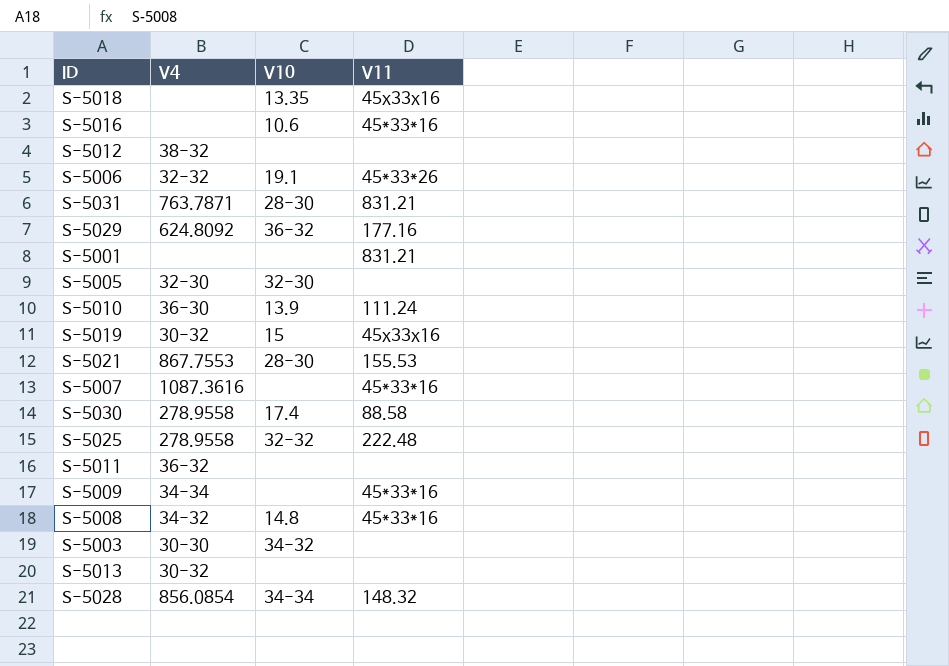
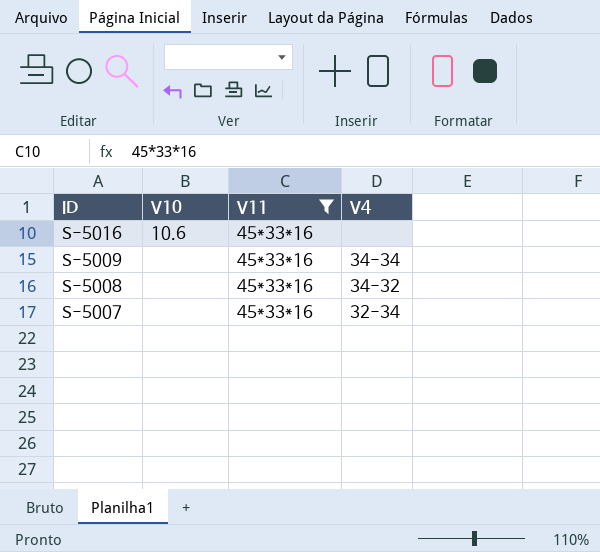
filter: none -> V11 = 45*33*16
row order: none -> ID descending
column V4 | position: 2 -> 4
S-5008 | V10: 14.8 -> none
S-5007 | V4: 1087.3616 -> 32-34

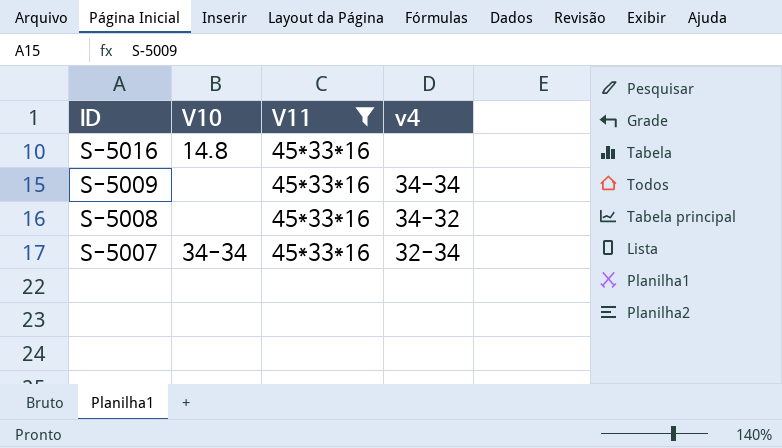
column name: V4 -> v4
S-5016 | V10: 10.6 -> 14.8
S-5007 | V10: none -> 34-34

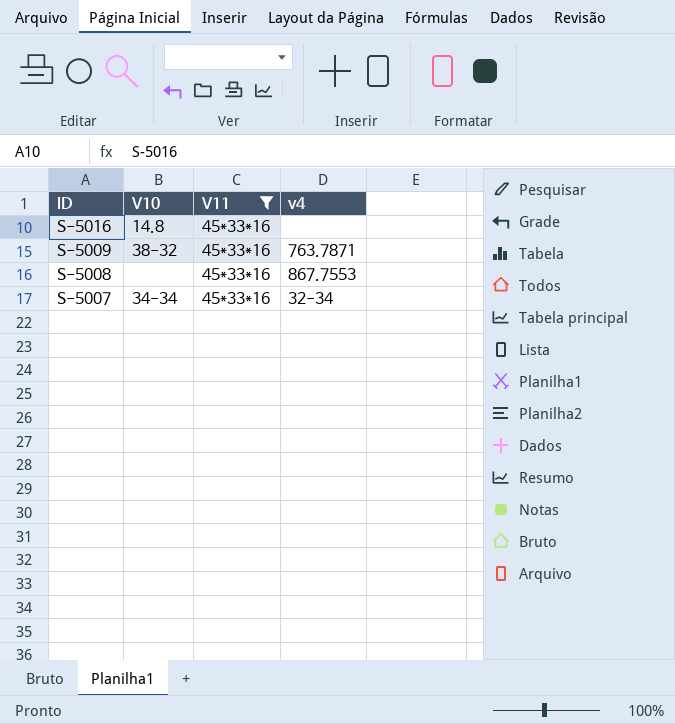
S-5009 | V10: none -> 38-32
S-5009 | v4: 34-34 -> 763.7871
S-5008 | v4: 34-32 -> 867.7553

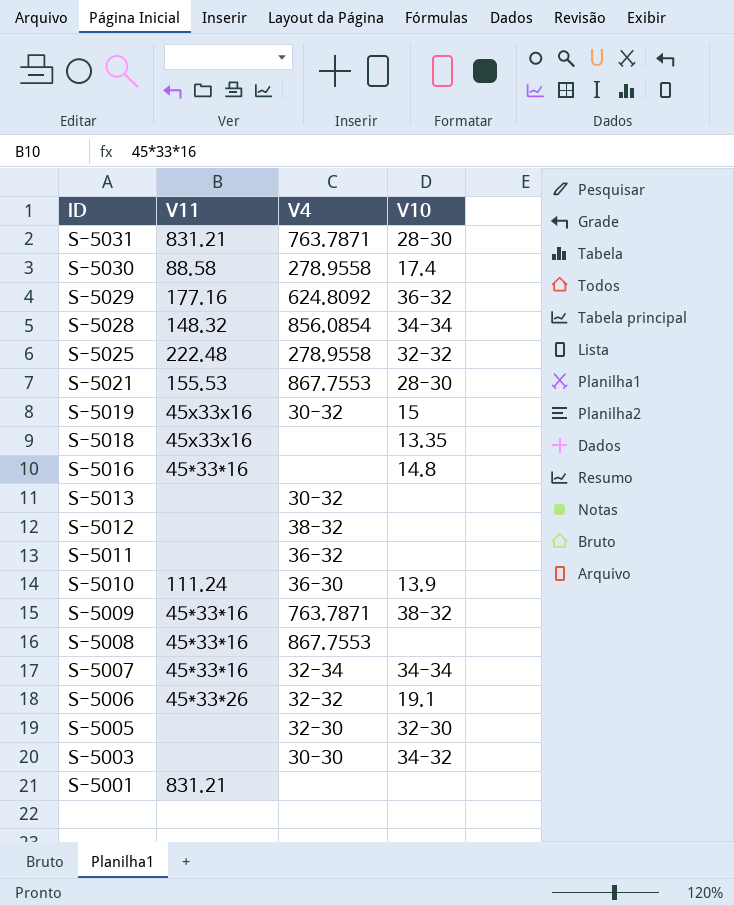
filter: V11 = 45*33*16 -> none
column name: v4 -> V4
column V10 | position: 2 -> 4

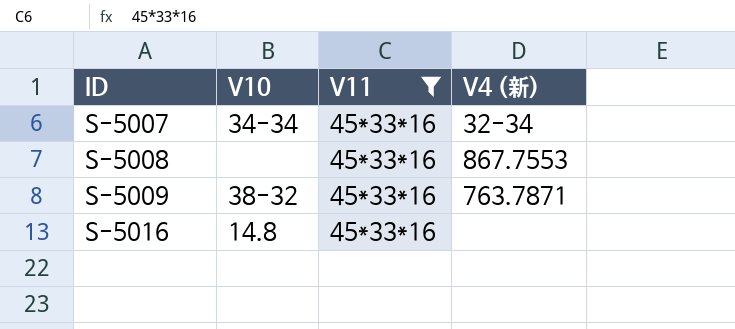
filter: none -> V11 = 45*33*16
row order: ID descending -> ID ascending
column V10 | position: 4 -> 2
column name: V4 -> V4 (新)

